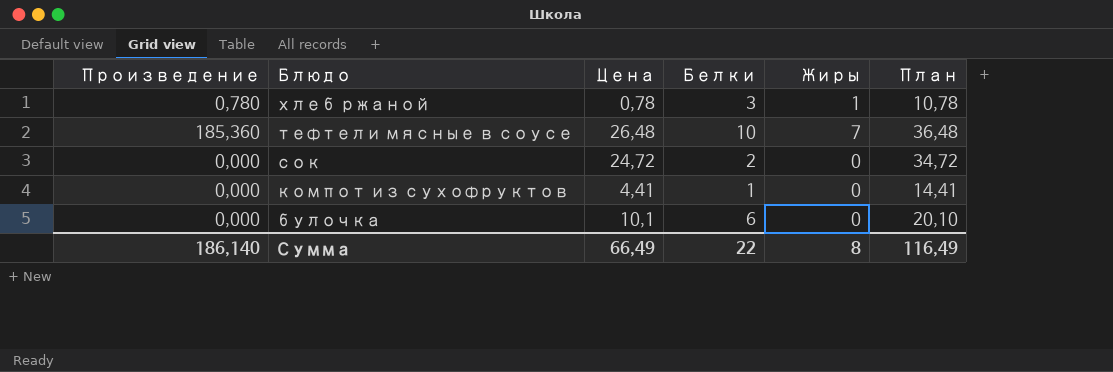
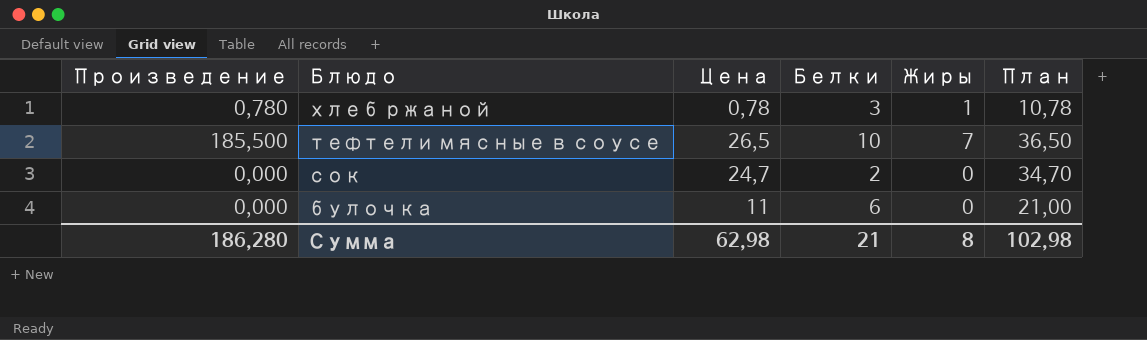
row компот из сухофруктов: 0,000 | 4,41 | 1 | 0 | 14,41 -> none
тефтели мясные в соусе | Произведение: 185,360 -> 185,500
тефтели мясные в соусе | Цена: 26,48 -> 26,5
тефтели мясные в соусе | План: 36,48 -> 36,50
сок | Цена: 24,72 -> 24,7
сок | План: 34,72 -> 34,70
булочка | Цена: 10,1 -> 11
булочка | План: 20,10 -> 21,00
Сумма | Произведение: 186,140 -> 186,280
Сумма | Цена: 66,49 -> 62,98
Сумма | Белки: 22 -> 21
Сумма | План: 116,49 -> 102,98

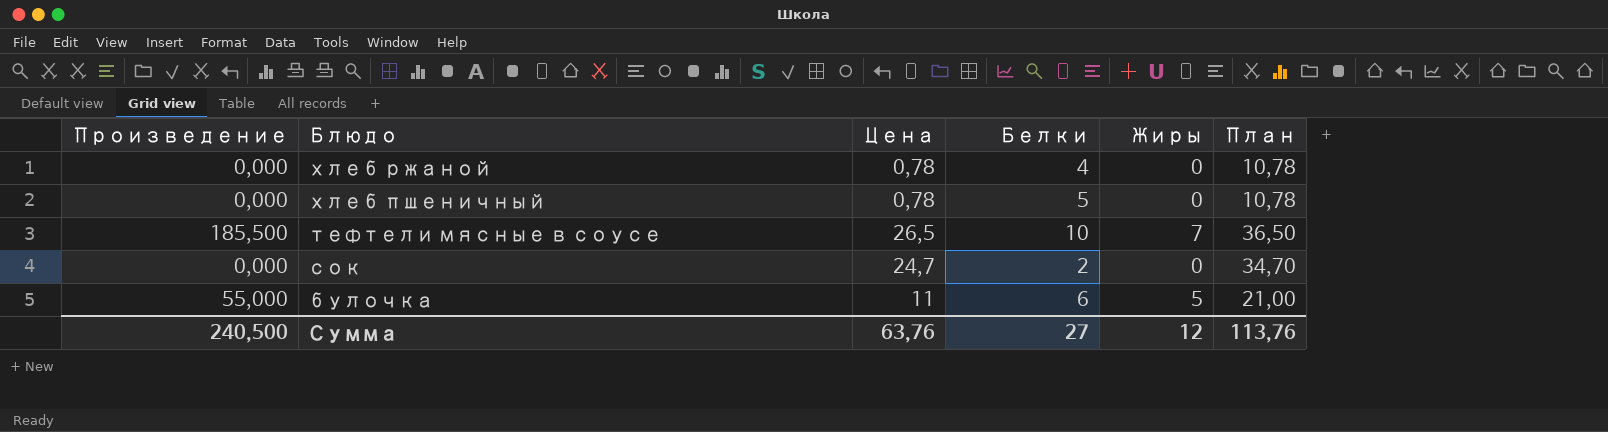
хлеб ржаной | Произведение: 0,780 -> 0,000
хлеб ржаной | Белки: 3 -> 4
хлеб ржаной | Жиры: 1 -> 0
row хлеб пшеничный: none -> 0,000 | 0,78 | 5 | 0 | 10,78
булочка | Произведение: 0,000 -> 55,000
булочка | Жиры: 0 -> 5
Сумма | Произведение: 186,280 -> 240,500
Сумма | Цена: 62,98 -> 63,76
Сумма | Белки: 21 -> 27
Сумма | Жиры: 8 -> 12
Сумма | План: 102,98 -> 113,76

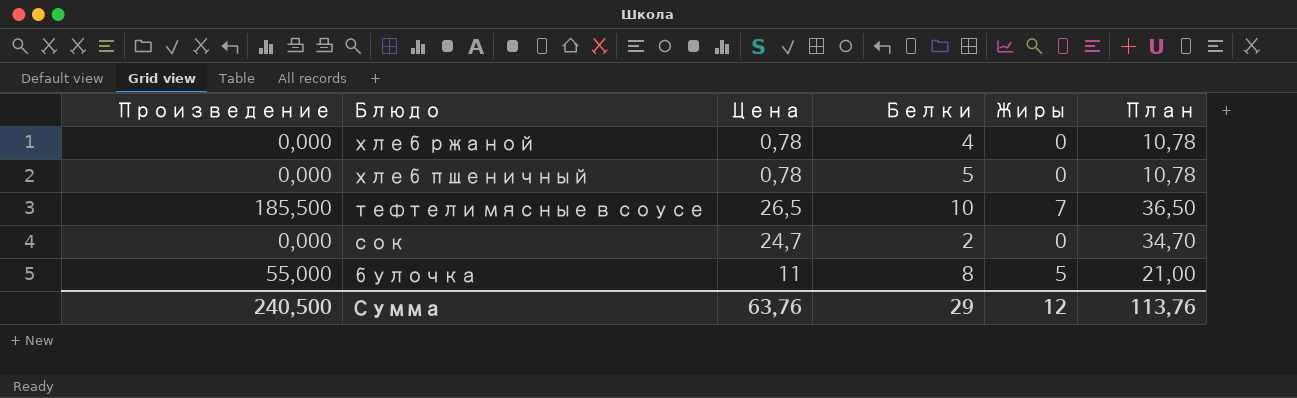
булочка | Белки: 6 -> 8
Сумма | Белки: 27 -> 29

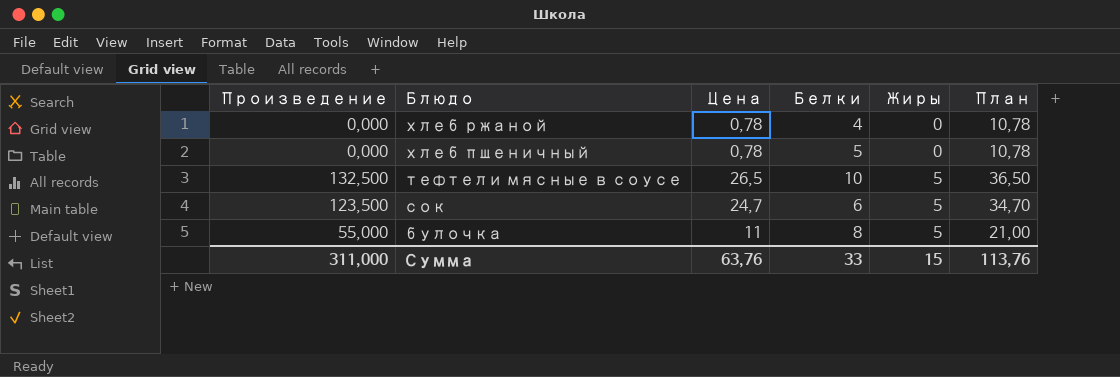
тефтели мясные в соусе | Произведение: 185,500 -> 132,500
тефтели мясные в соусе | Жиры: 7 -> 5
сок | Произведение: 0,000 -> 123,500
сок | Белки: 2 -> 6
сок | Жиры: 0 -> 5
Сумма | Произведение: 240,500 -> 311,000
Сумма | Белки: 29 -> 33
Сумма | Жиры: 12 -> 15

